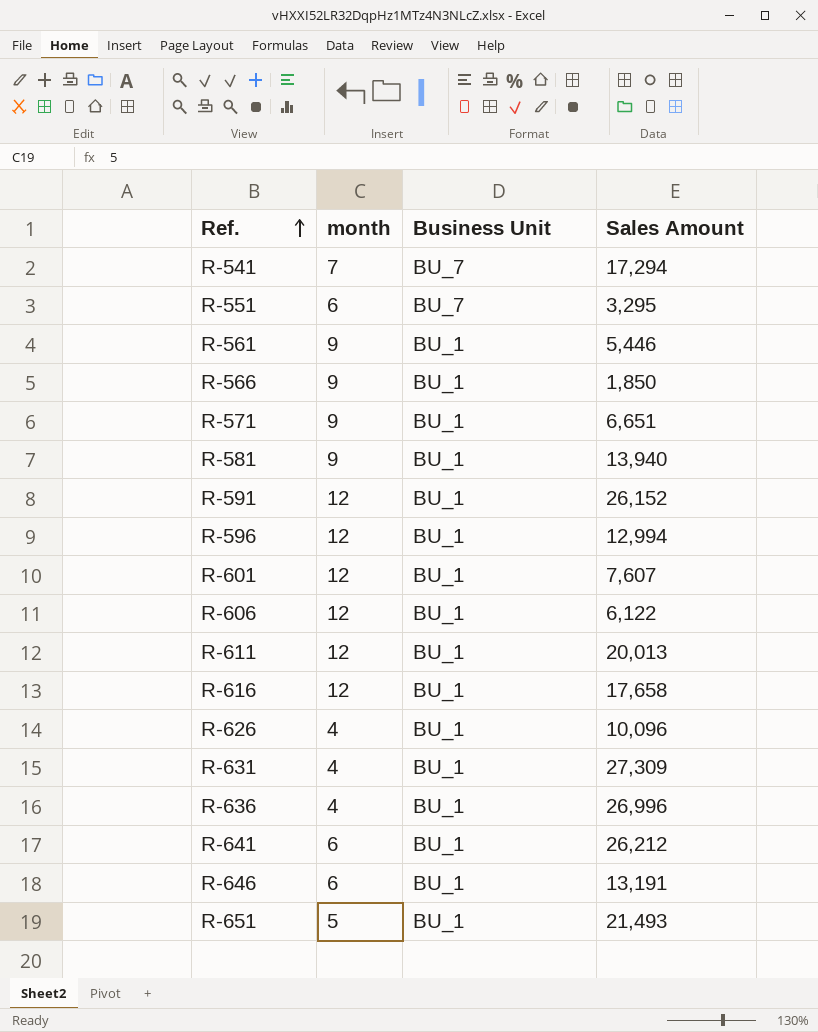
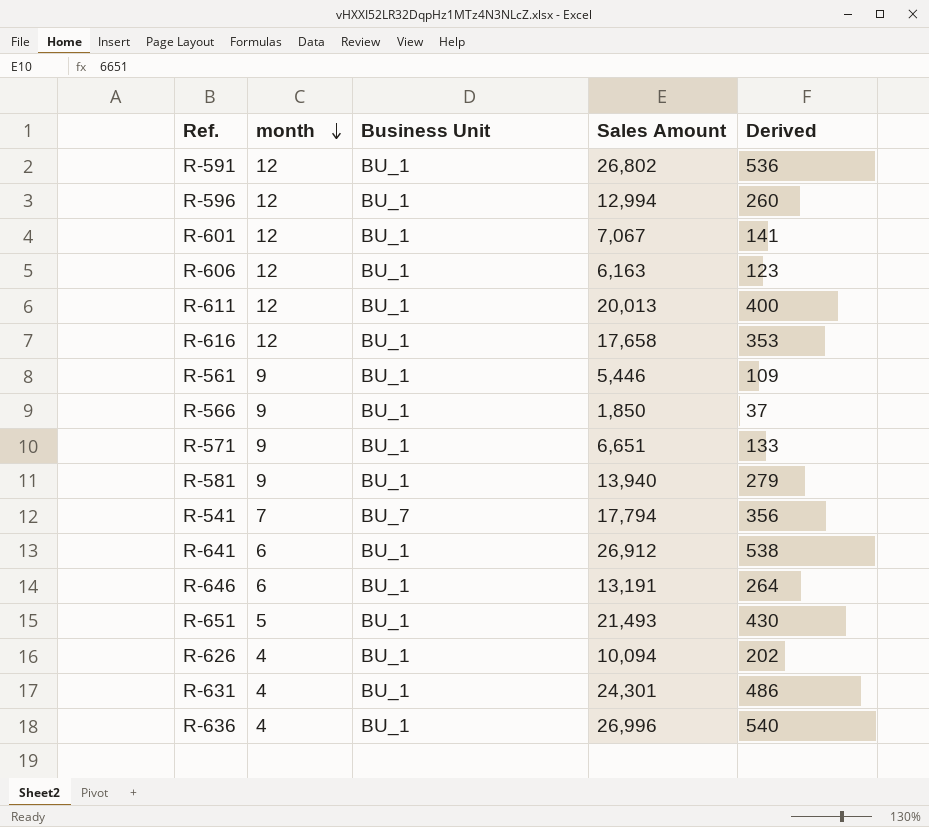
row order: Ref. ascending -> month descending
column Derived | formula: none -> [Sales Amount] * 0.02
row R-551: 6 | BU_7 | 3,295 -> none
R-591 | Sales Amount: 26,152 -> 26,802
R-601 | Sales Amount: 7,607 -> 7,067
R-606 | Sales Amount: 6,122 -> 6,163
R-541 | Sales Amount: 17,294 -> 17,794
R-641 | Sales Amount: 26,212 -> 26,912
R-626 | Sales Amount: 10,096 -> 10,094
R-631 | Sales Amount: 27,309 -> 24,301

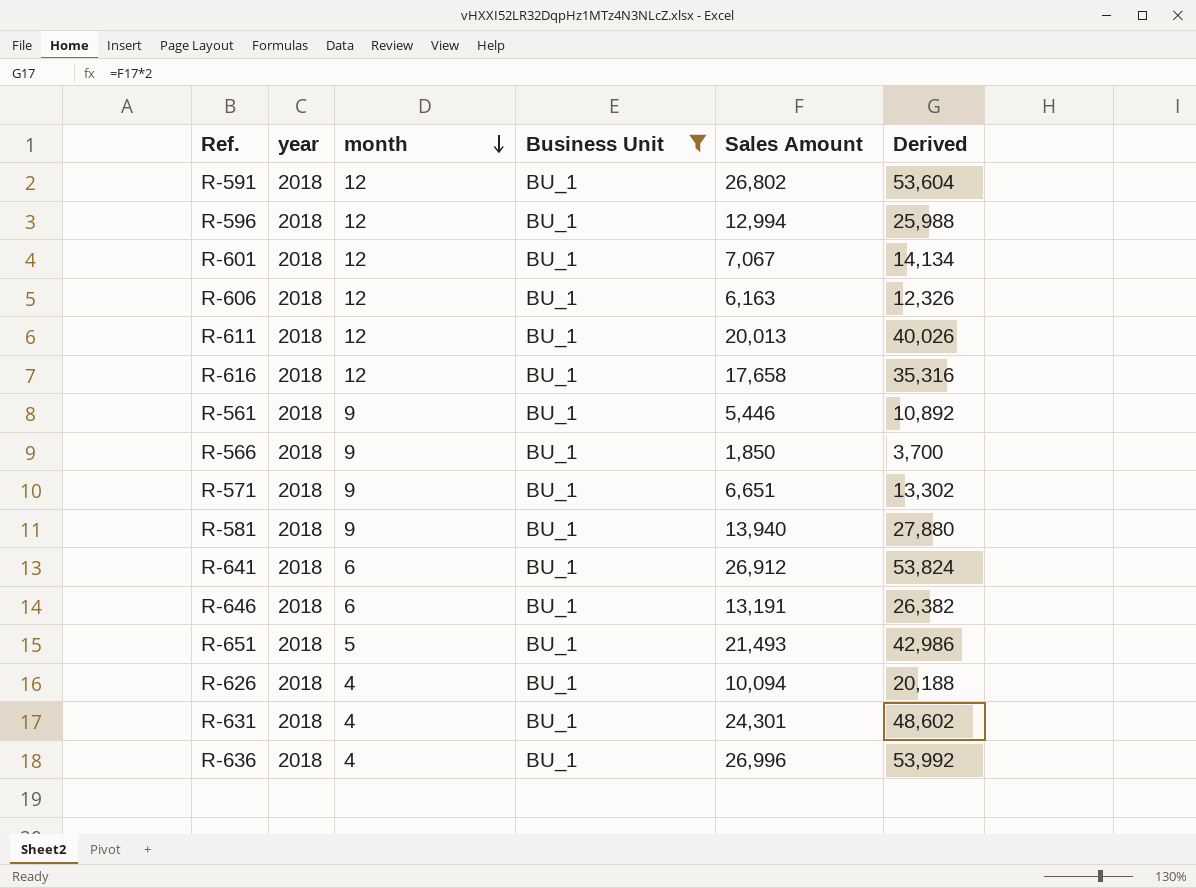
filter: none -> Business Unit = BU_1
column year | position: none -> 2
column Derived | formula: [Sales Amount] * 0.02 -> [Sales Amount] * 2

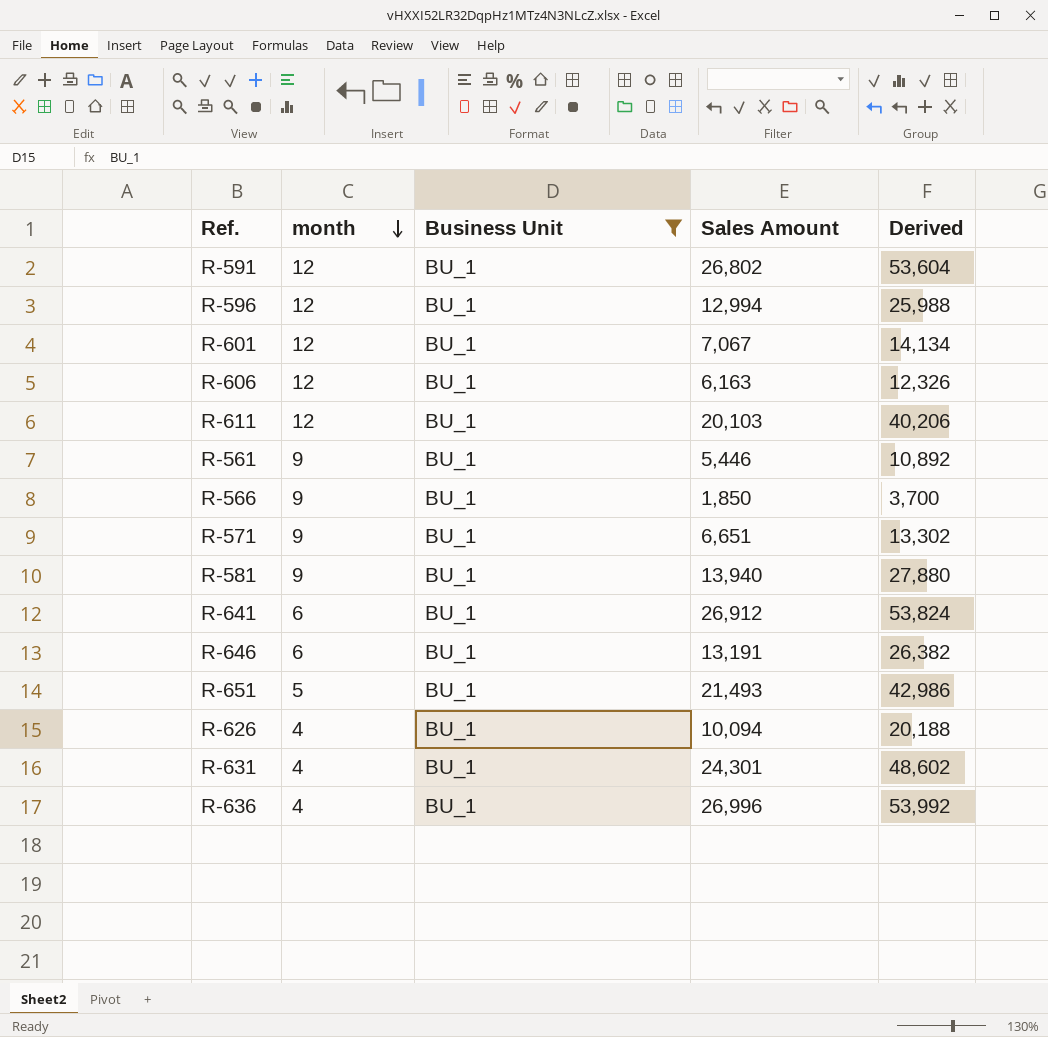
column year | position: 2 -> none
row R-616: 2018 | 12 | BU_1 | 17,658 | 35,316 -> none
R-611 | Sales Amount: 20,013 -> 20,103
R-611 | Derived: 40,026 -> 40,206

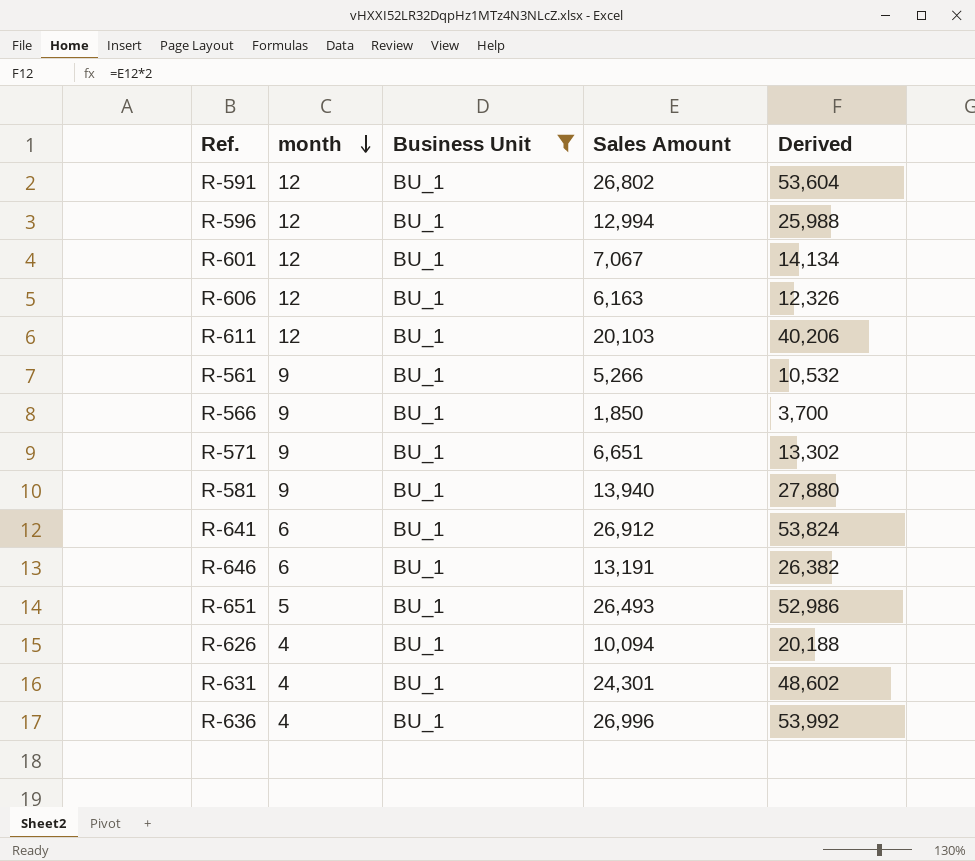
R-561 | Sales Amount: 5,446 -> 5,266
R-561 | Derived: 10,892 -> 10,532
R-651 | Sales Amount: 21,493 -> 26,493
R-651 | Derived: 42,986 -> 52,986

